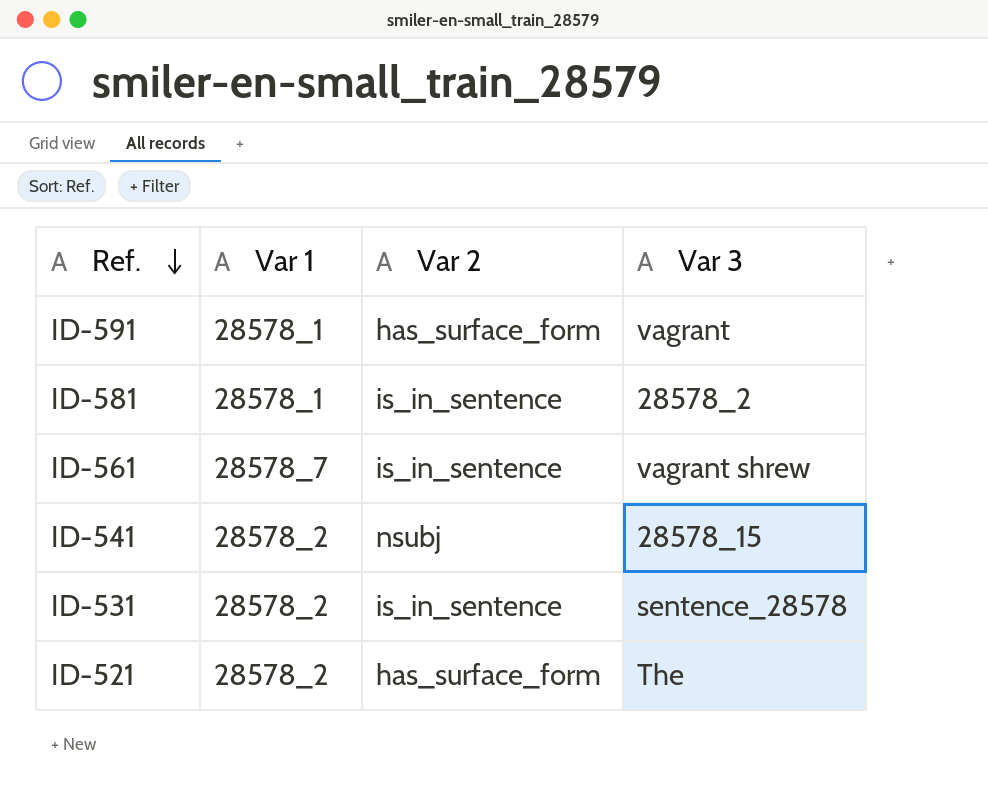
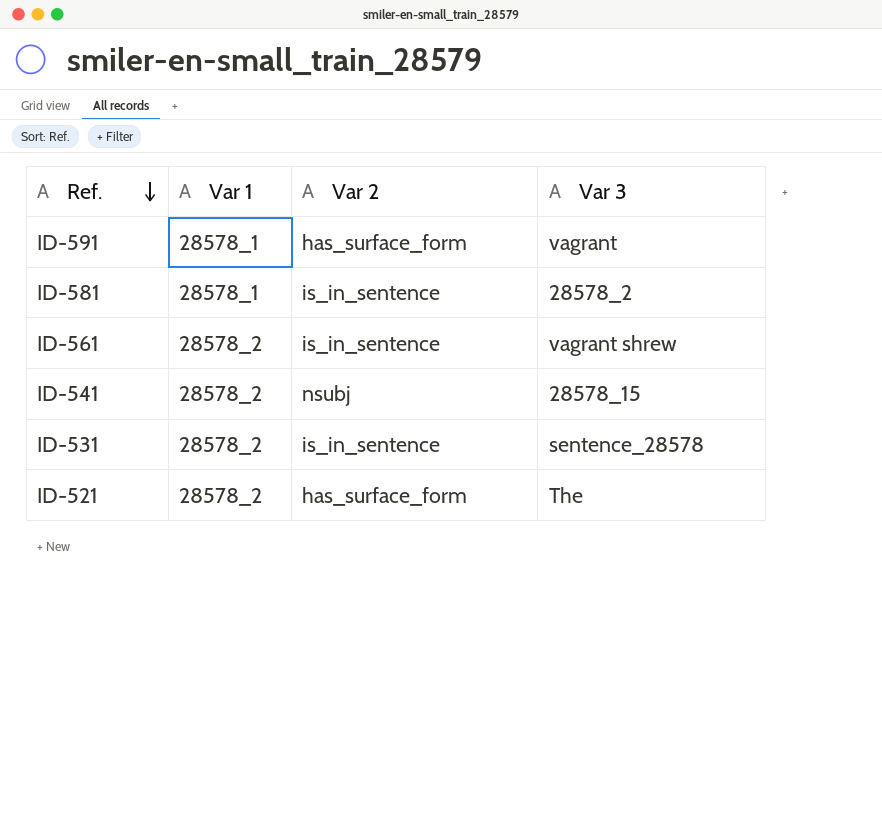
ID-561 | Var 1: 28578_7 -> 28578_2

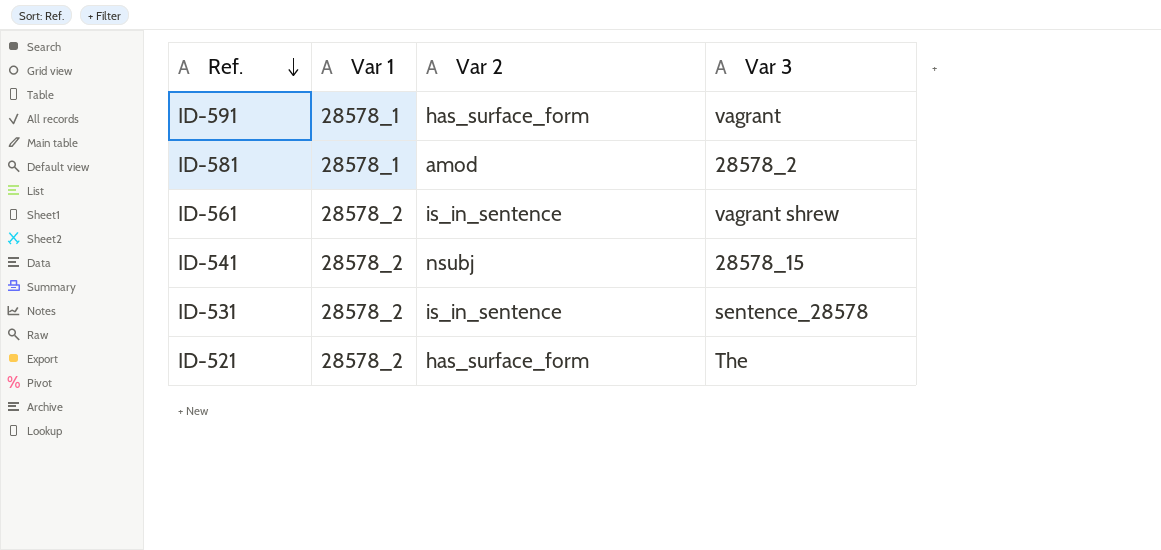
ID-581 | Var 2: is_in_sentence -> amod

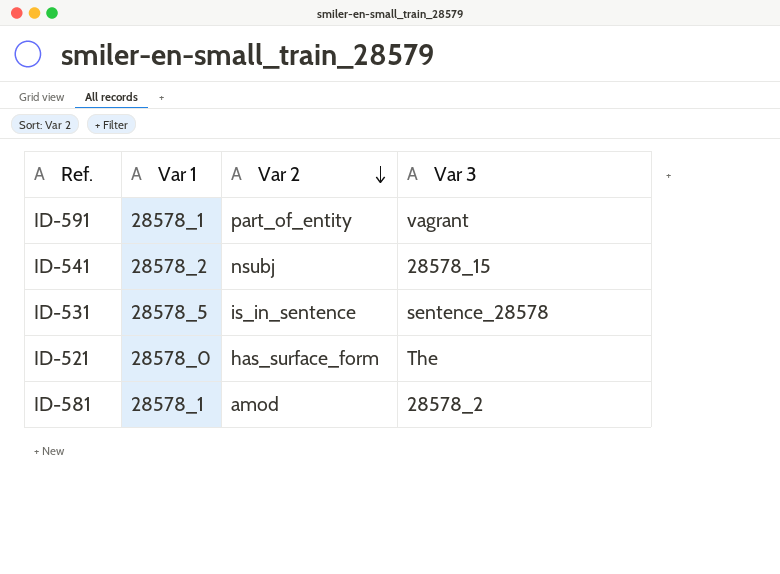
row order: Ref. descending -> Var 2 descending
row ID-561: 28578_2 | is_in_sentence | vagrant shrew -> none
ID-591 | Var 2: has_surface_form -> part_of_entity
ID-531 | Var 1: 28578_2 -> 28578_5
ID-521 | Var 1: 28578_2 -> 28578_0

